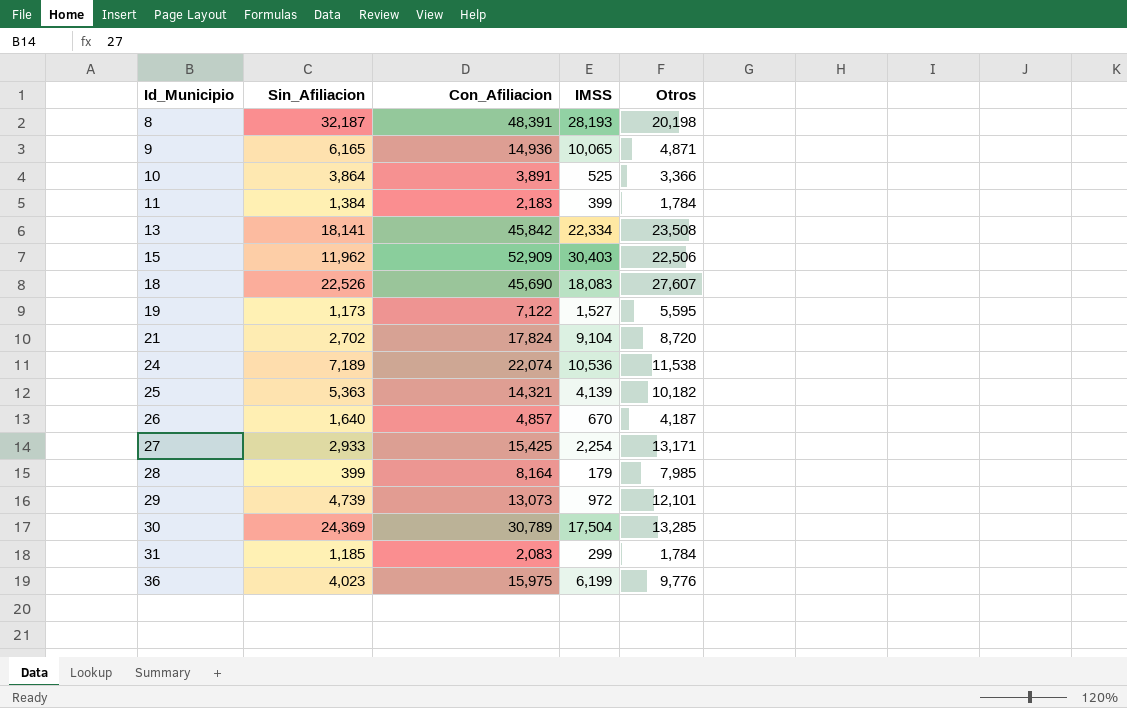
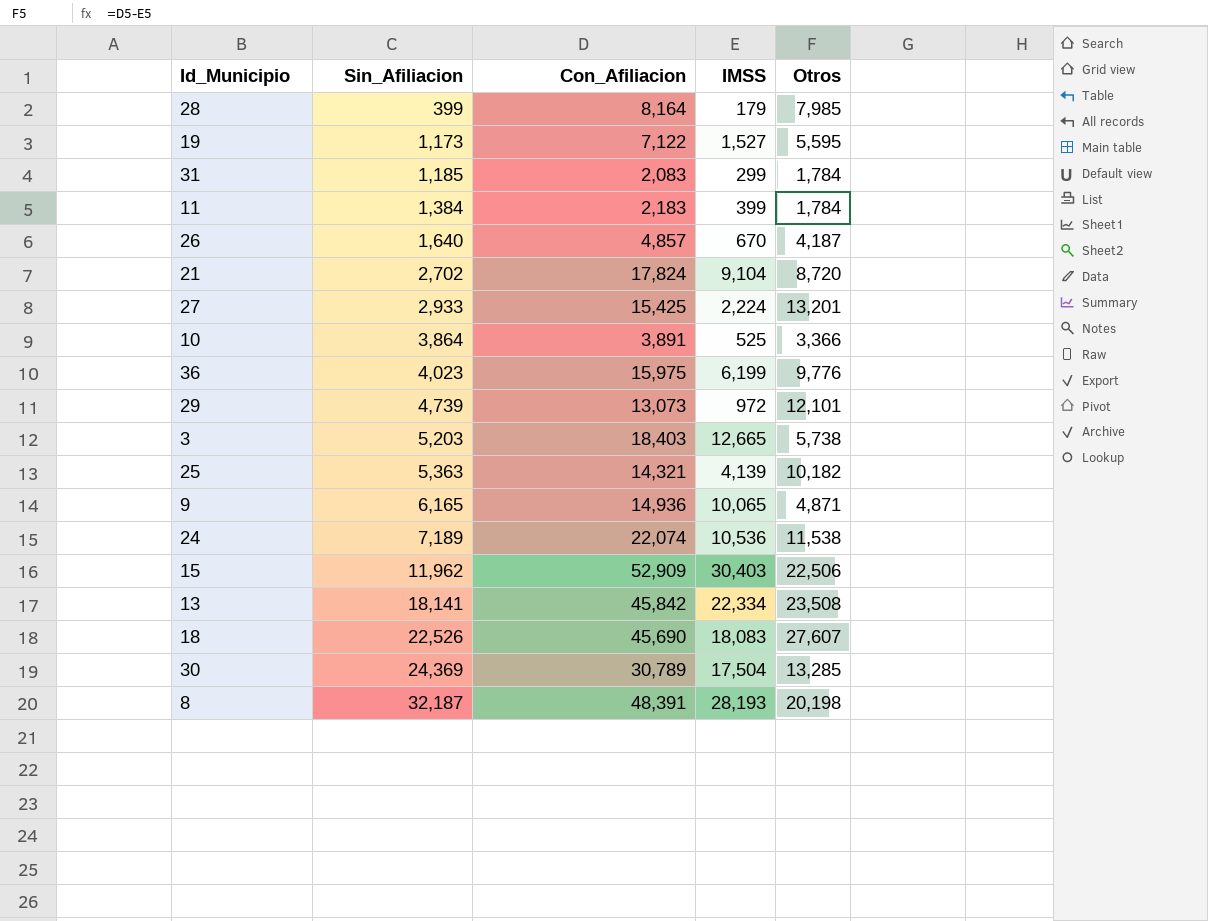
row order: Id_Municipio ascending -> Sin_Afiliacion ascending
27 | IMSS: 2,254 -> 2,224
27 | Otros: 13,171 -> 13,201
row 3: none -> 5,203 | 18,403 | 12,665 | 5,738

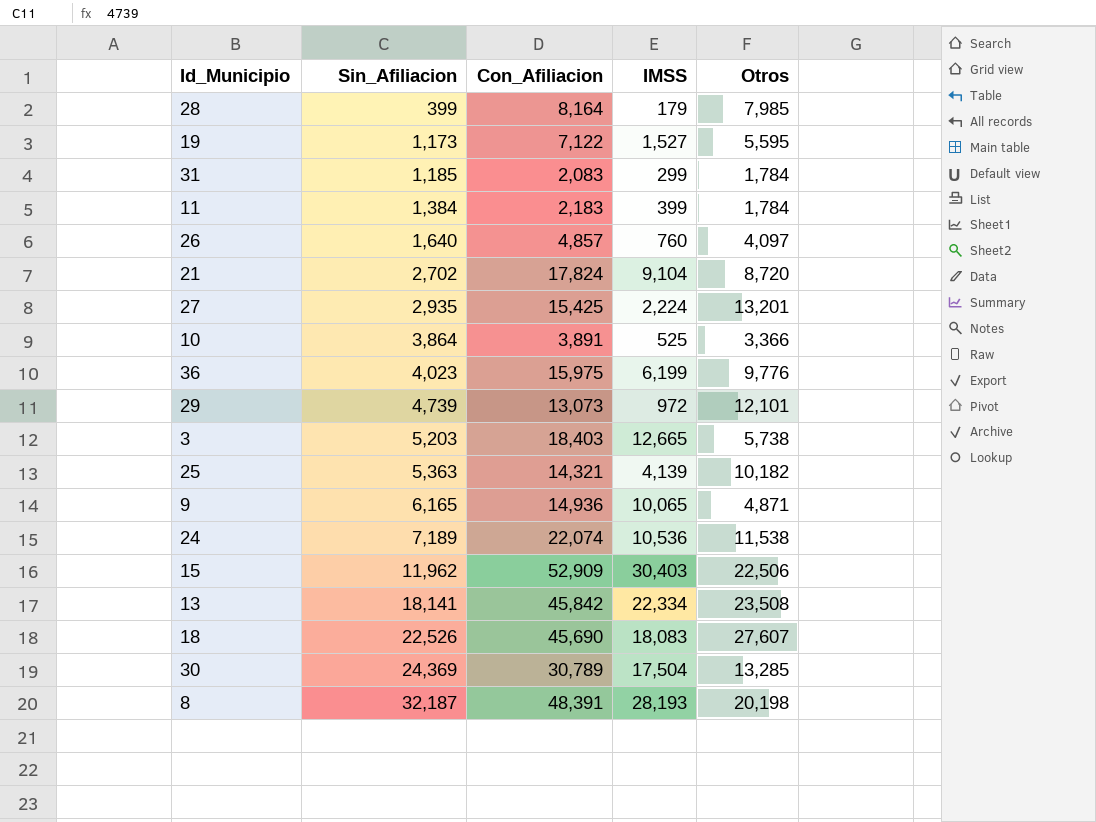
26 | IMSS: 670 -> 760
26 | Otros: 4,187 -> 4,097
27 | Sin_Afiliacion: 2,933 -> 2,935

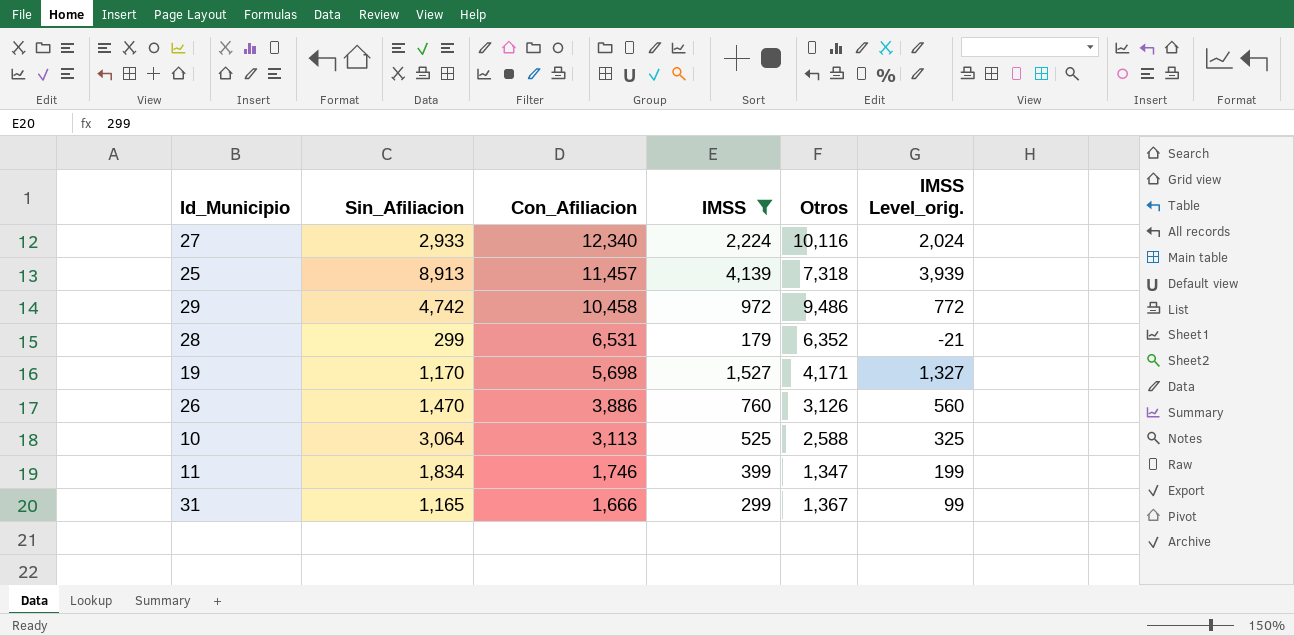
filter: none -> IMSS <= 4,139
row order: Sin_Afiliacion ascending -> Con_Afiliacion descending
column IMSS Level_orig. | formula: none -> [IMSS] - 200
27 | Sin_Afiliacion: 2,935 -> 2,933
27 | Con_Afiliacion: 15,425 -> 12,340
27 | Otros: 13,201 -> 10,116
25 | Sin_Afiliacion: 5,363 -> 8,913
25 | Con_Afiliacion: 14,321 -> 11,457
25 | Otros: 10,182 -> 7,318
29 | Sin_Afiliacion: 4,739 -> 4,742
29 | Con_Afiliacion: 13,073 -> 10,458
29 | Otros: 12,101 -> 9,486
28 | Sin_Afiliacion: 399 -> 299
28 | Con_Afiliacion: 8,164 -> 6,531
28 | Otros: 7,985 -> 6,352
19 | Sin_Afiliacion: 1,173 -> 1,170
19 | Con_Afiliacion: 7,122 -> 5,698
19 | Otros: 5,595 -> 4,171
26 | Sin_Afiliacion: 1,640 -> 1,470
26 | Con_Afiliacion: 4,857 -> 3,886
26 | Otros: 4,097 -> 3,126
10 | Sin_Afiliacion: 3,864 -> 3,064
10 | Con_Afiliacion: 3,891 -> 3,113
10 | Otros: 3,366 -> 2,588
11 | Sin_Afiliacion: 1,384 -> 1,834
11 | Con_Afiliacion: 2,183 -> 1,746
11 | Otros: 1,784 -> 1,347
31 | Sin_Afiliacion: 1,185 -> 1,165
31 | Con_Afiliacion: 2,083 -> 1,666
31 | Otros: 1,784 -> 1,367

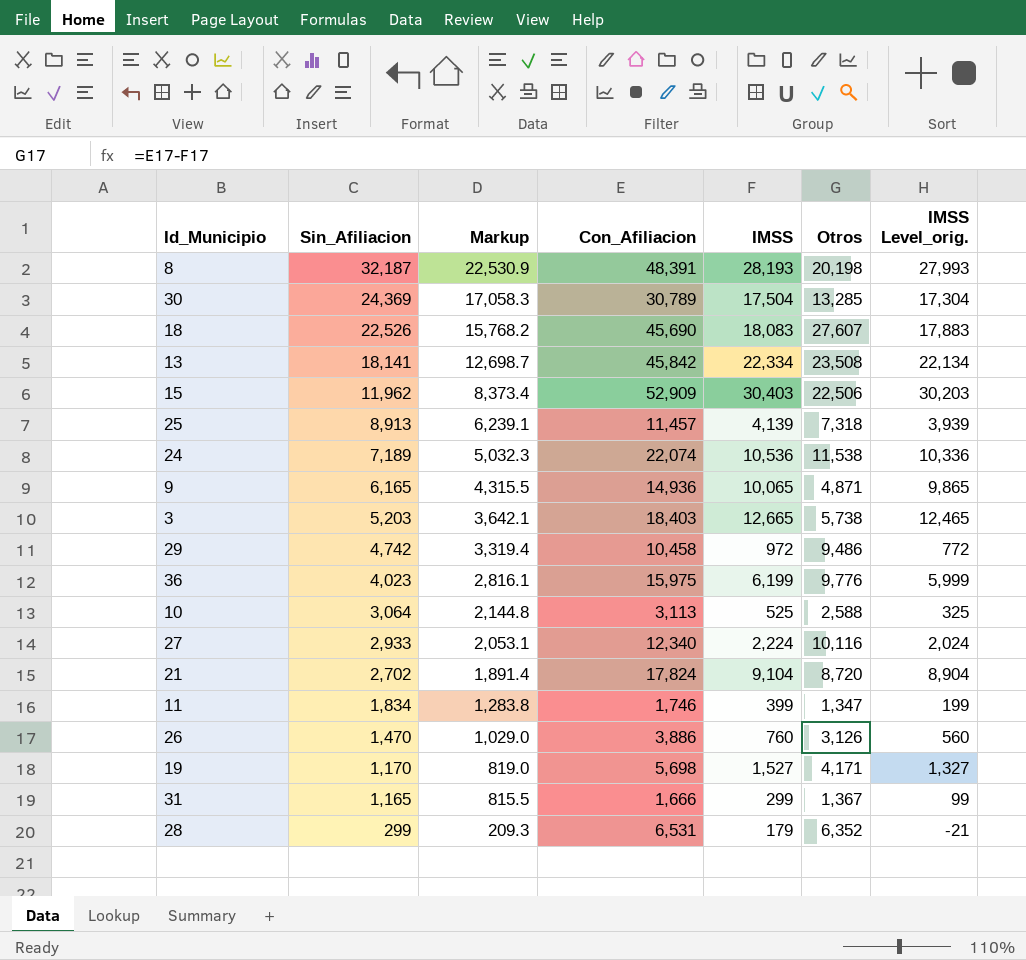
filter: IMSS <= 4,139 -> none
row order: Con_Afiliacion descending -> Sin_Afiliacion descending
column Markup | formula: none -> [Sin_Afiliacion] * 0.7

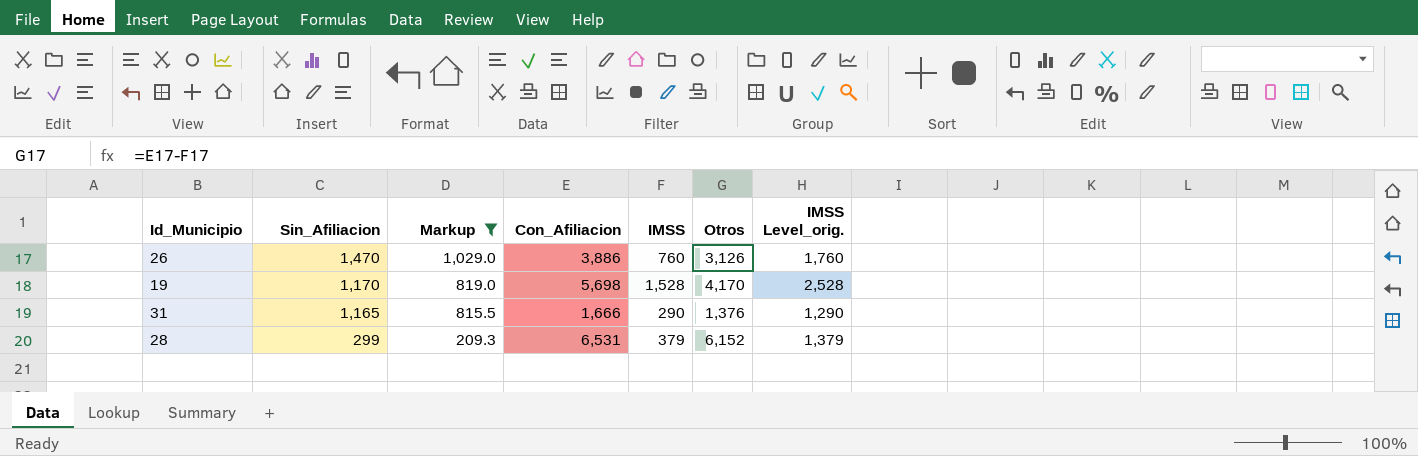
filter: none -> Markup <= 1,029.0
column IMSS Level_orig. | formula: [IMSS] - 200 -> [IMSS] + 1000
19 | IMSS: 1,527 -> 1,528
19 | Otros: 4,171 -> 4,170
31 | IMSS: 299 -> 290
31 | Otros: 1,367 -> 1,376
28 | IMSS: 179 -> 379
28 | Otros: 6,352 -> 6,152

